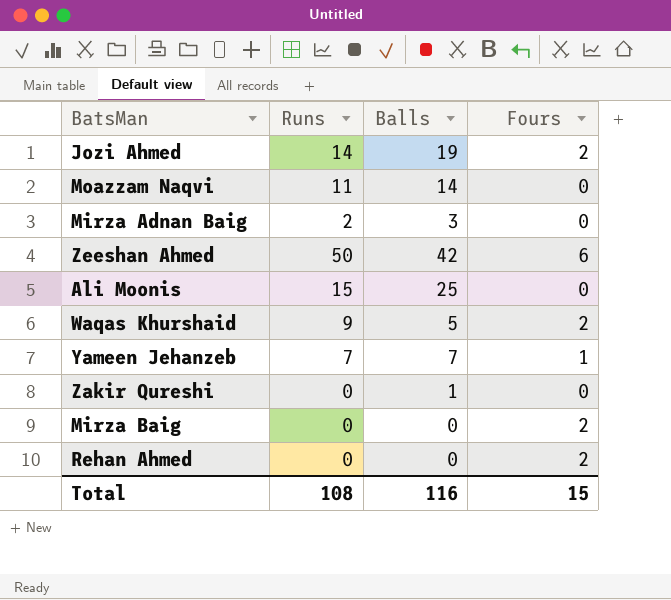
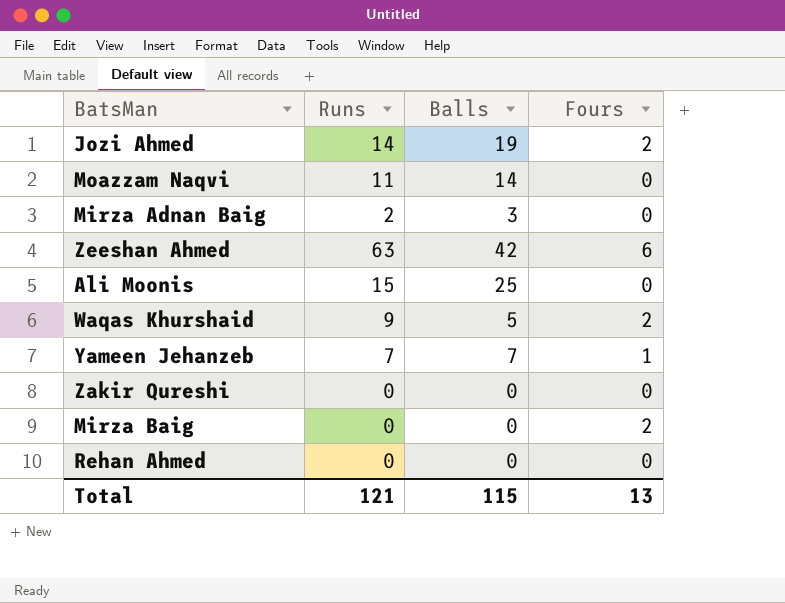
Zeeshan Ahmed | Runs: 50 -> 63
Zakir Qureshi | Balls: 1 -> 0
Rehan Ahmed | Fours: 2 -> 0
Total | Runs: 108 -> 121
Total | Balls: 116 -> 115
Total | Fours: 15 -> 13

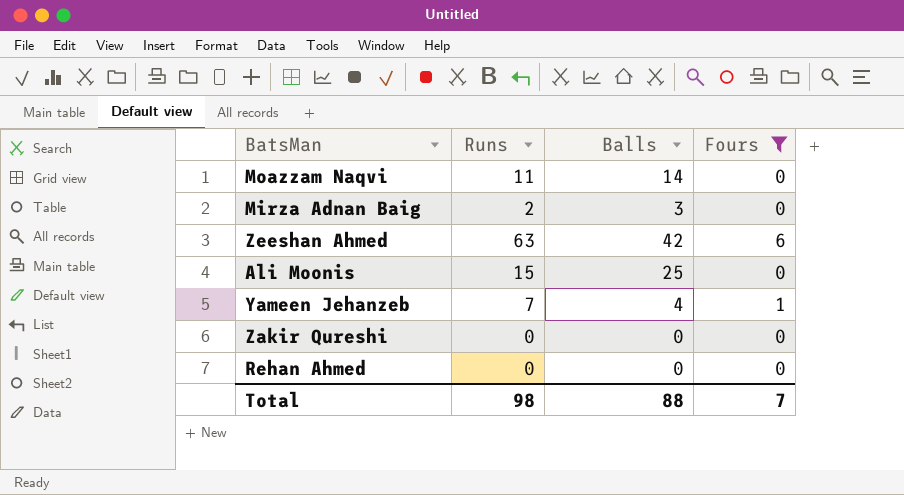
filter: none -> Fours != 2
Yameen Jehanzeb | Balls: 7 -> 4
Total | Runs: 121 -> 98
Total | Balls: 115 -> 88
Total | Fours: 13 -> 7

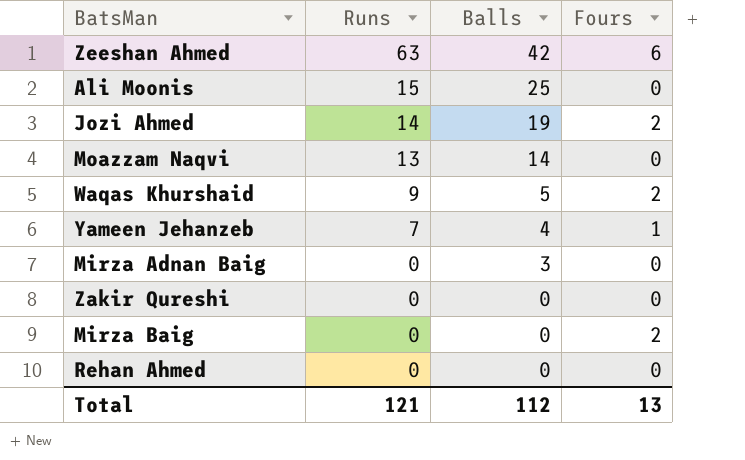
filter: Fours != 2 -> none
row order: none -> Runs descending
Moazzam Naqvi | Runs: 11 -> 13
Mirza Adnan Baig | Runs: 2 -> 0
Total | Runs: 98 -> 121
Total | Balls: 88 -> 112
Total | Fours: 7 -> 13

